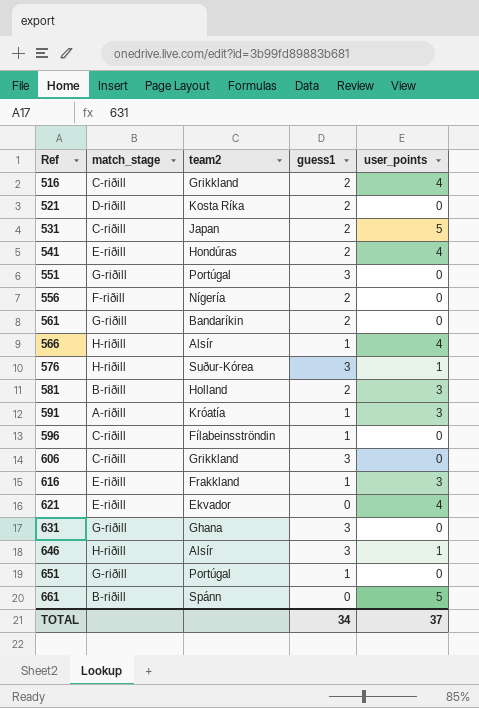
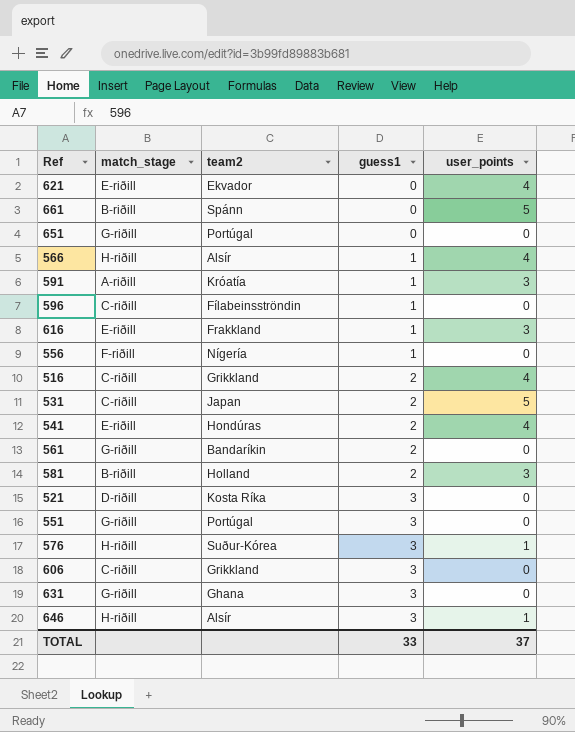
row order: Ref ascending -> guess1 ascending
651 | guess1: 1 -> 0
556 | guess1: 2 -> 1
521 | guess1: 2 -> 3
TOTAL | guess1: 34 -> 33

